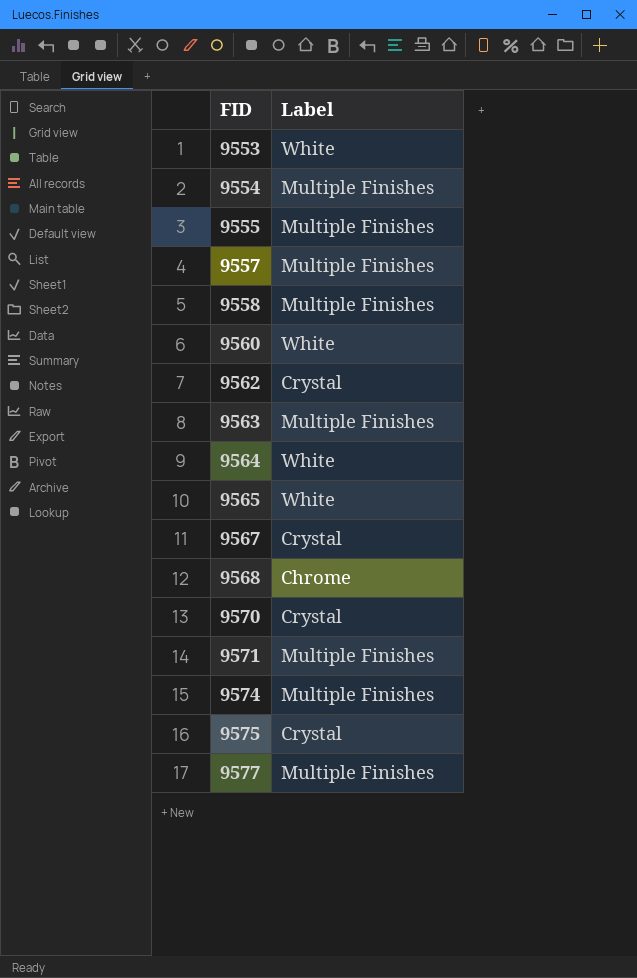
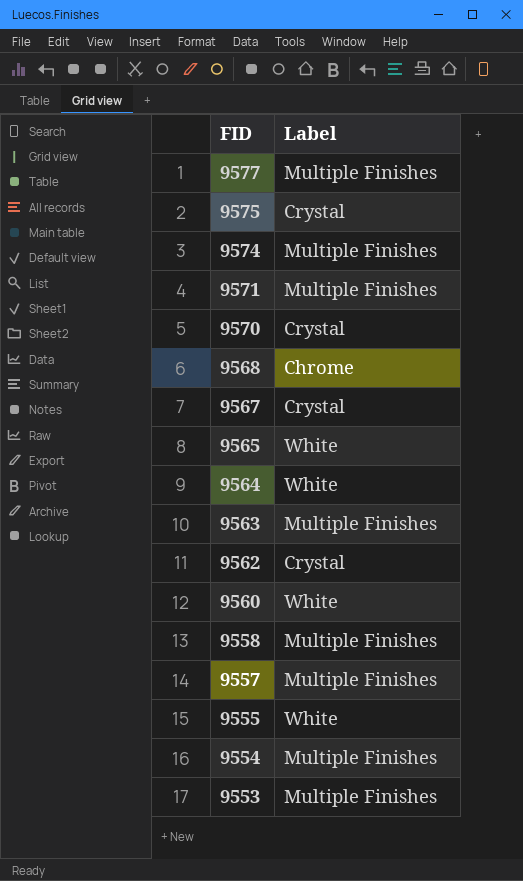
row order: FID ascending -> FID descending
9555 | Label: Multiple Finishes -> White
9553 | Label: White -> Multiple Finishes

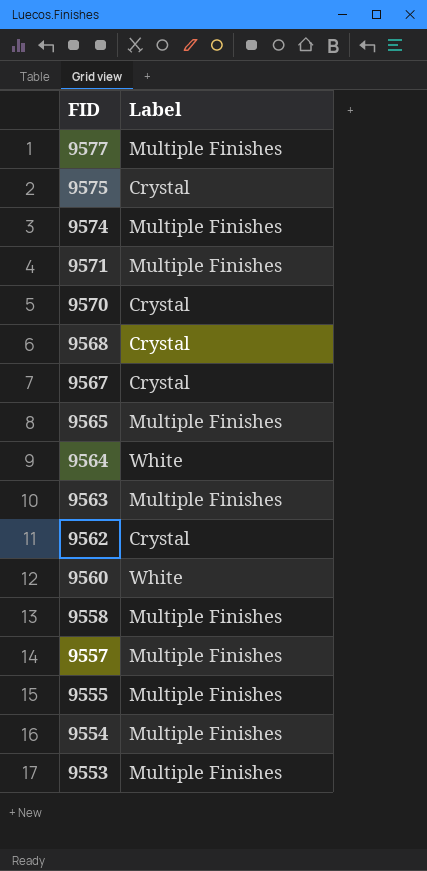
9568 | Label: Chrome -> Crystal
9565 | Label: White -> Multiple Finishes
9555 | Label: White -> Multiple Finishes

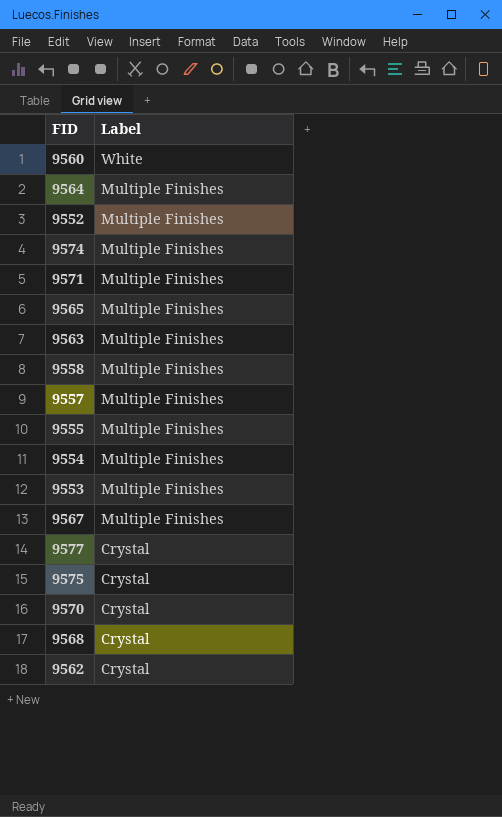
row order: FID descending -> Label descending
9564 | Label: White -> Multiple Finishes
row 9552: none -> Multiple Finishes
9567 | Label: Crystal -> Multiple Finishes
9577 | Label: Multiple Finishes -> Crystal

